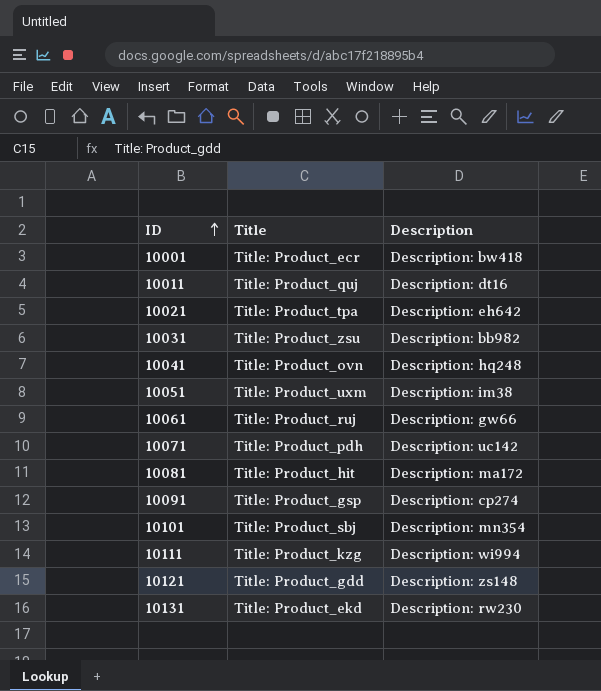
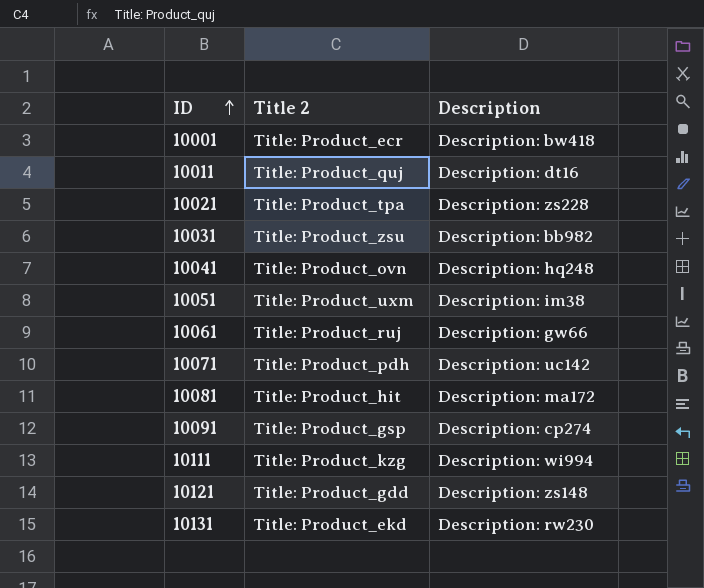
column name: Title -> Title 2
row 10101: Title: Product_sbj | Description: mn354 -> none
10021 | Description: Description: eh642 -> Description: zs228

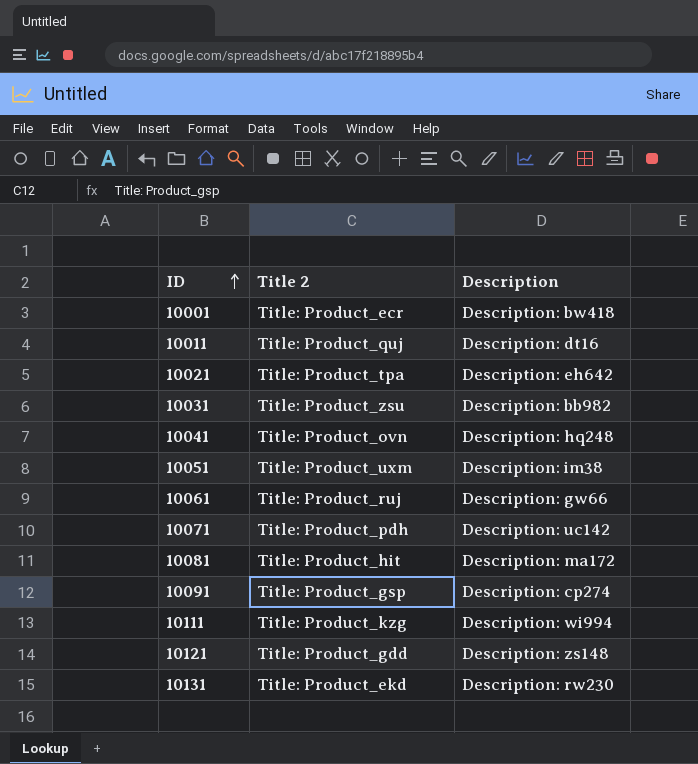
10021 | Description: Description: zs228 -> Description: eh642

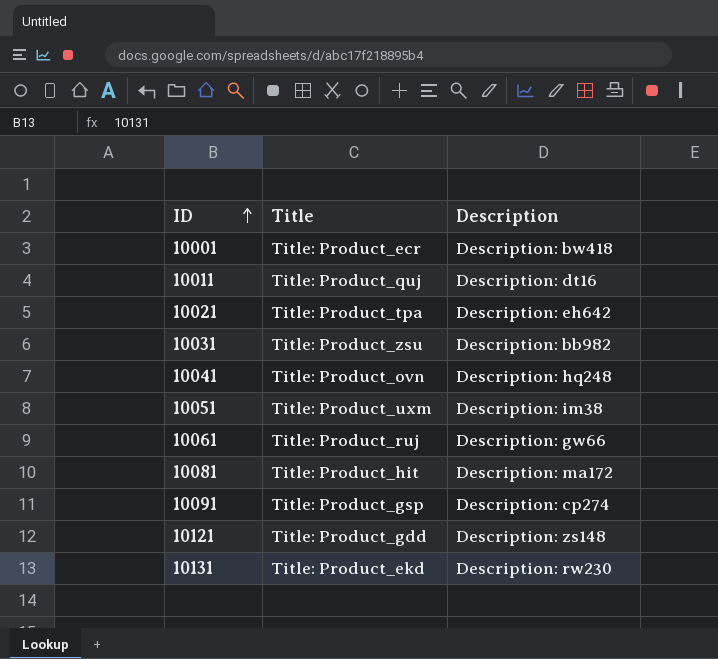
column name: Title 2 -> Title
row 10071: Title: Product_pdh | Description: uc142 -> none
row 10111: Title: Product_kzg | Description: wi994 -> none

